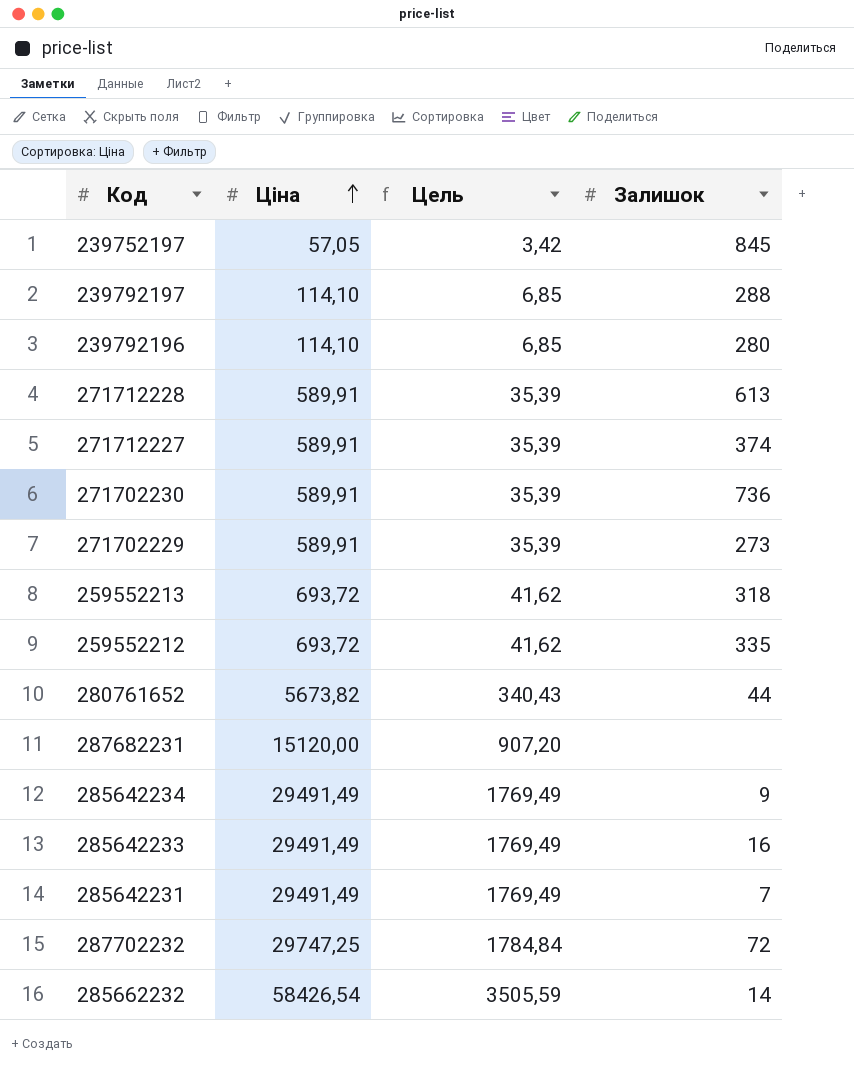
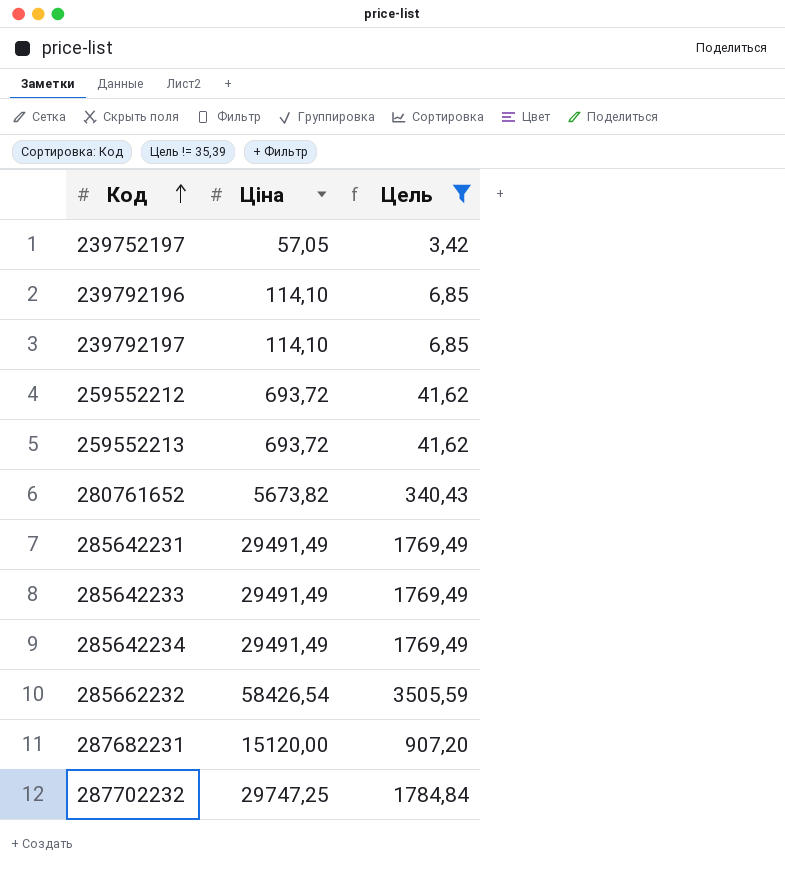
filter: none -> Цель != 35,39
row order: Ціна ascending -> Код ascending
column Залишок | position: 4 -> none

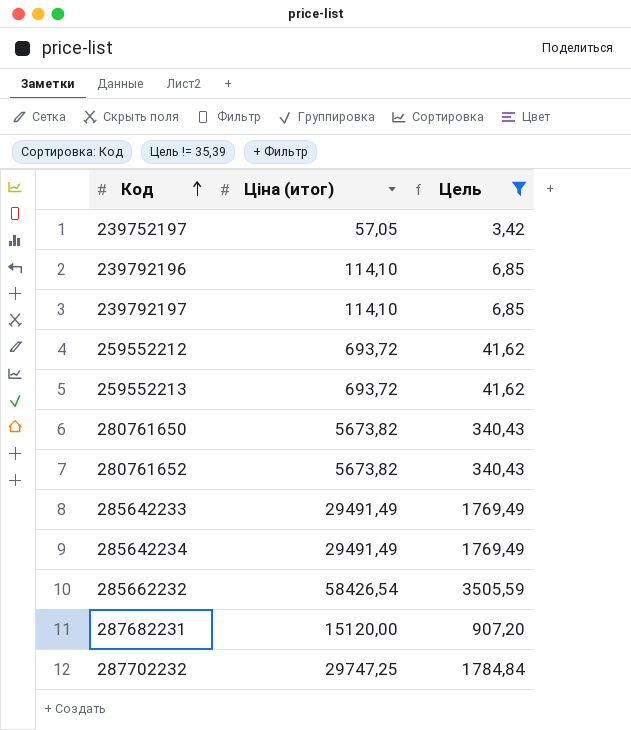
column name: Ціна -> Ціна (итог)
row 285642231: 29491,49 | 1769,49 -> none
row 280761650: none -> 5673,82 | 340,43

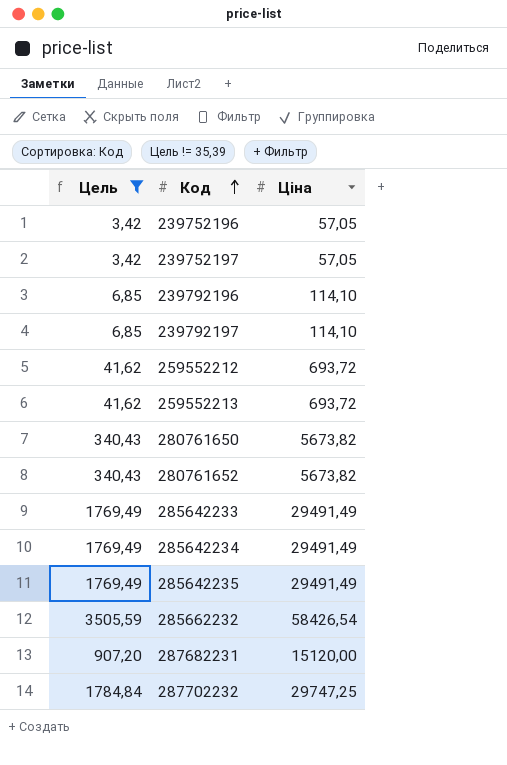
column Цель | position: 3 -> 1
column name: Ціна (итог) -> Ціна
row 239752196: none -> 3,42 | 57,05
row 285642235: none -> 1769,49 | 29491,49

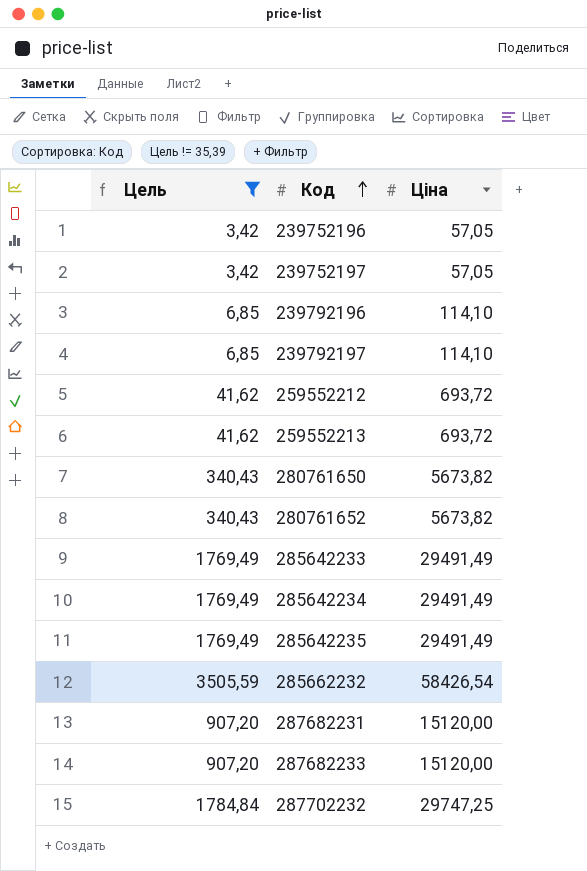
row 287682233: none -> 907,20 | 15120,00

